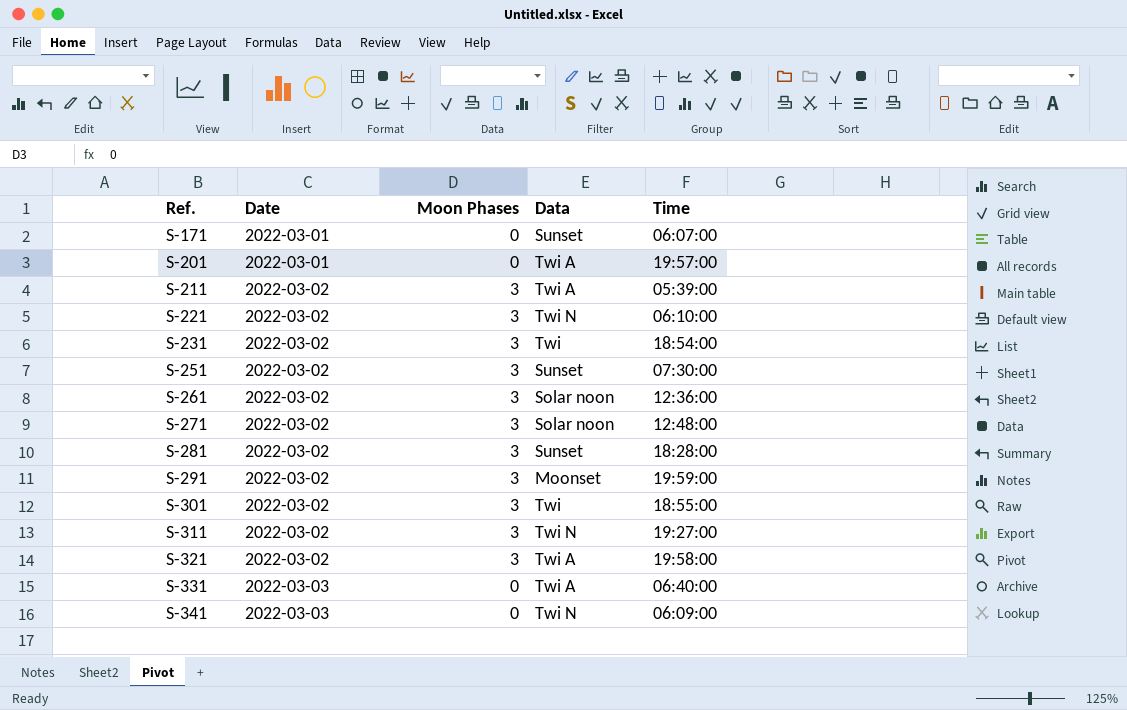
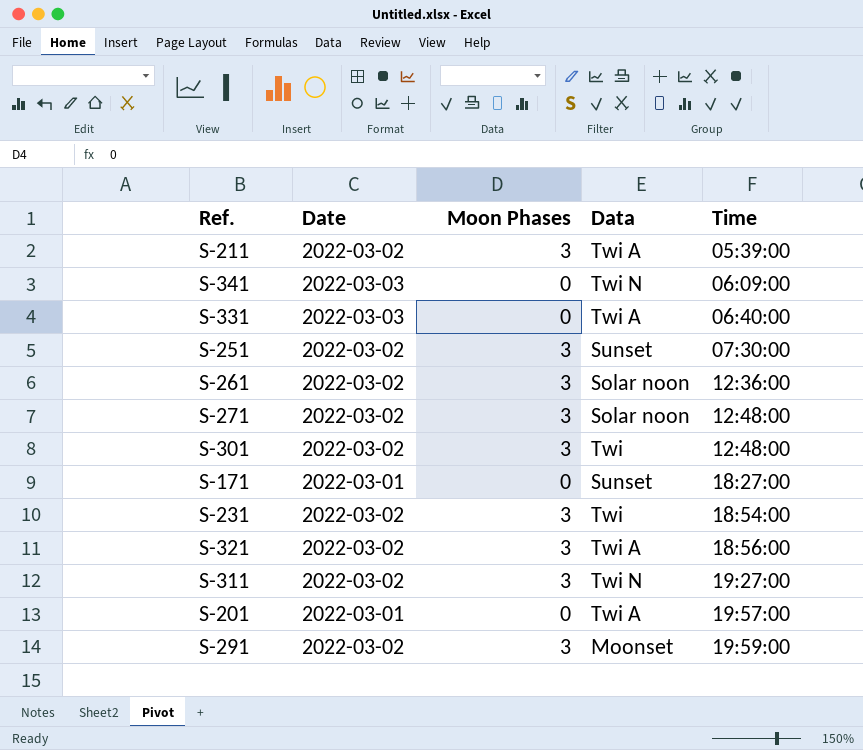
row order: Ref. ascending -> Time ascending
row S-221: 2022-03-02 | 3 | Twi N | 06:10:00 -> none
row S-281: 2022-03-02 | 3 | Sunset | 18:28:00 -> none
S-301 | Time: 18:55:00 -> 12:48:00
S-171 | Time: 06:07:00 -> 18:27:00
S-321 | Time: 19:58:00 -> 18:56:00

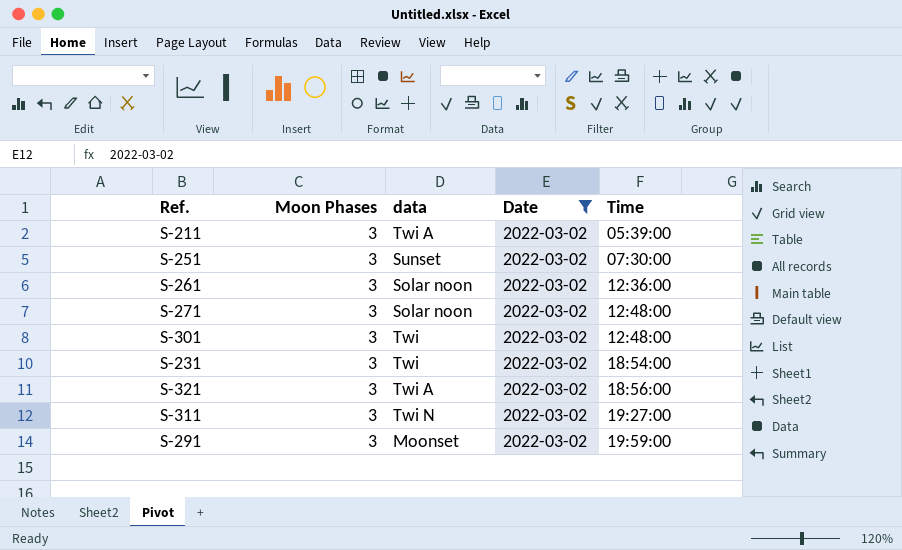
filter: none -> Date = 2022-03-02
column name: Data -> data
column Date | position: 2 -> 4

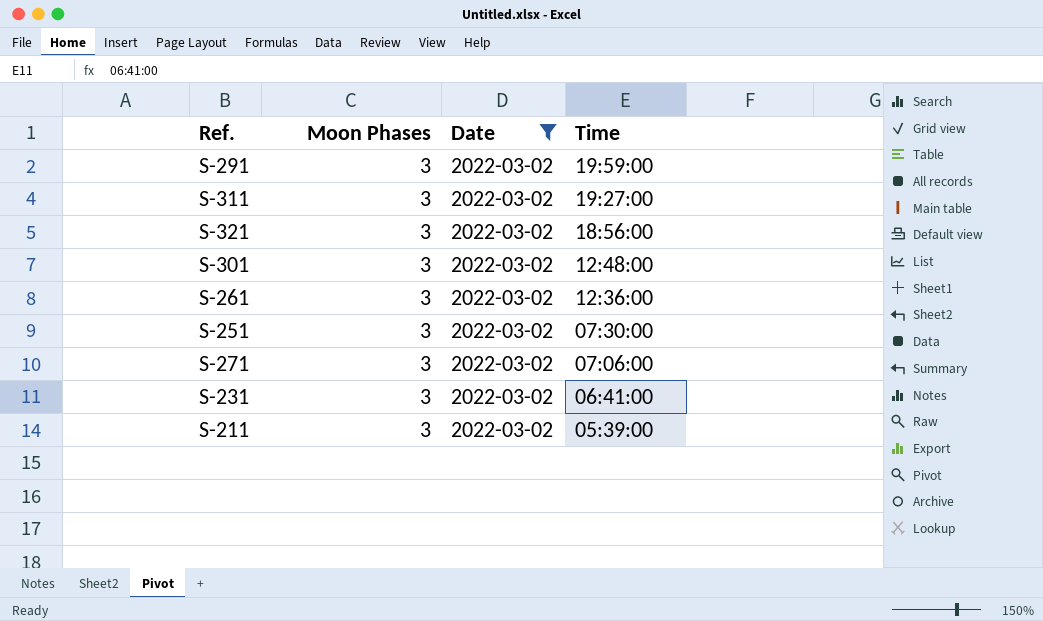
row order: Time ascending -> Time descending
column data | position: 3 -> none
S-271 | Time: 12:48:00 -> 07:06:00
S-231 | Time: 18:54:00 -> 06:41:00

